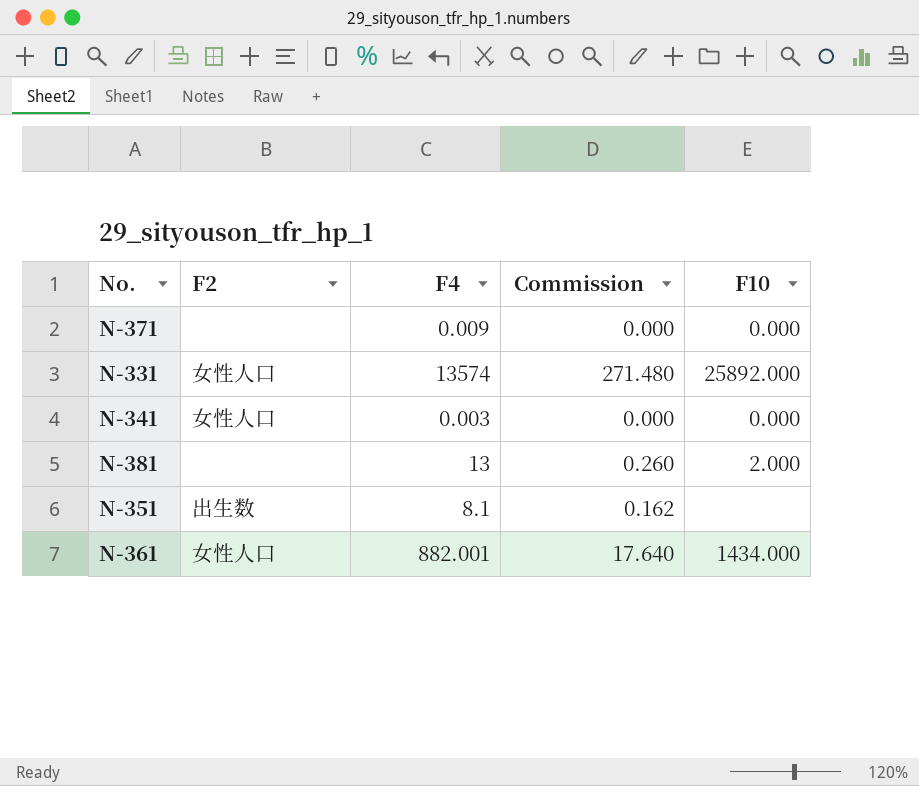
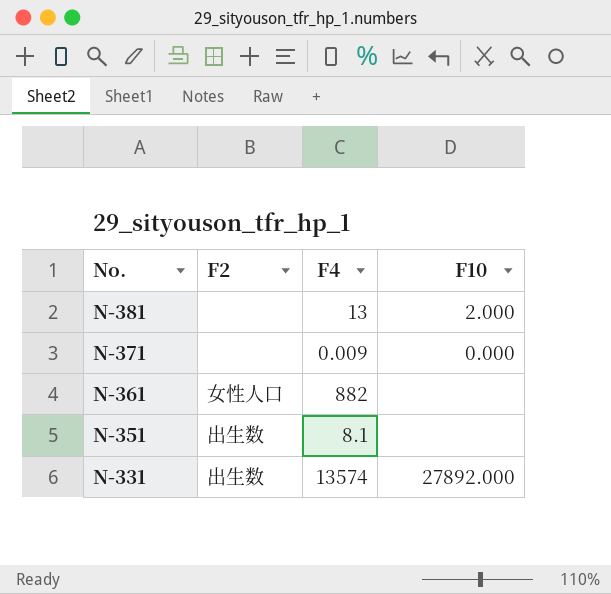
row order: none -> No. descending
column Commission | formula: [F4] * 0.02 -> none
row N-341: 女性人口 | 0.003 | 0.000 | 0.000 -> none
N-361 | F4: 882.001 -> 882
N-361 | F10: 1434.000 -> none
N-331 | F2: 女性人口 -> 出生数
N-331 | F10: 25892.000 -> 27892.000

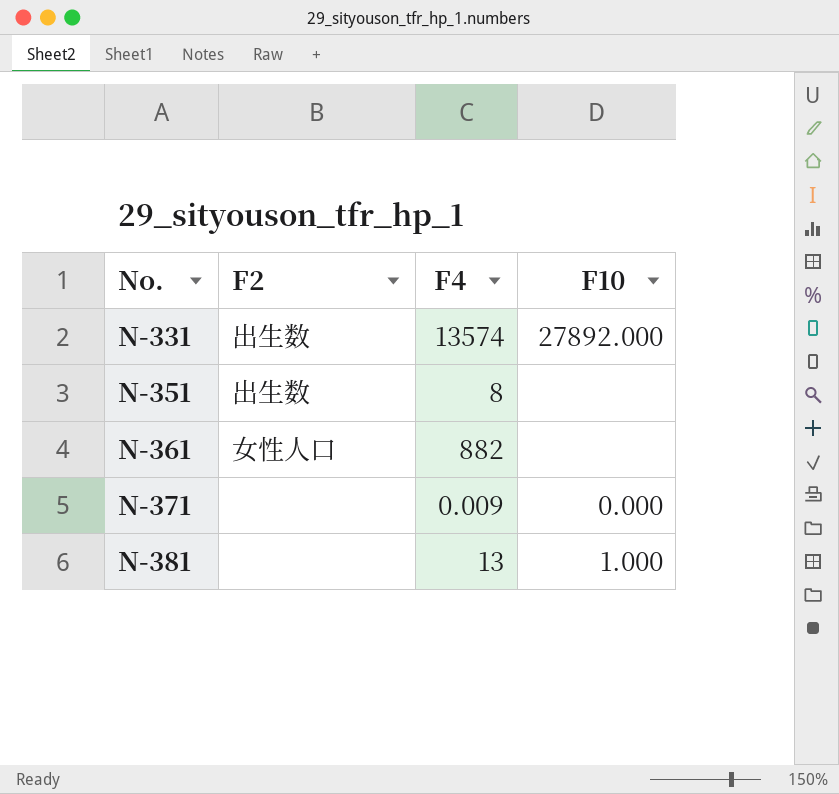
row order: No. descending -> No. ascending
N-351 | F4: 8.1 -> 8
N-381 | F10: 2.000 -> 1.000

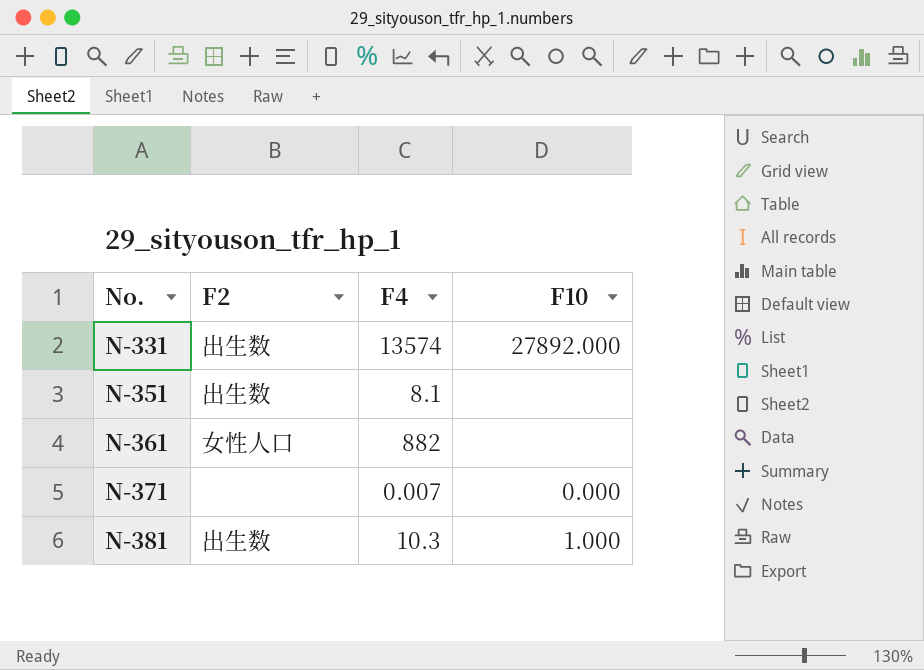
N-351 | F4: 8 -> 8.1
N-371 | F4: 0.009 -> 0.007
N-381 | F2: none -> 出生数
N-381 | F4: 13 -> 10.3

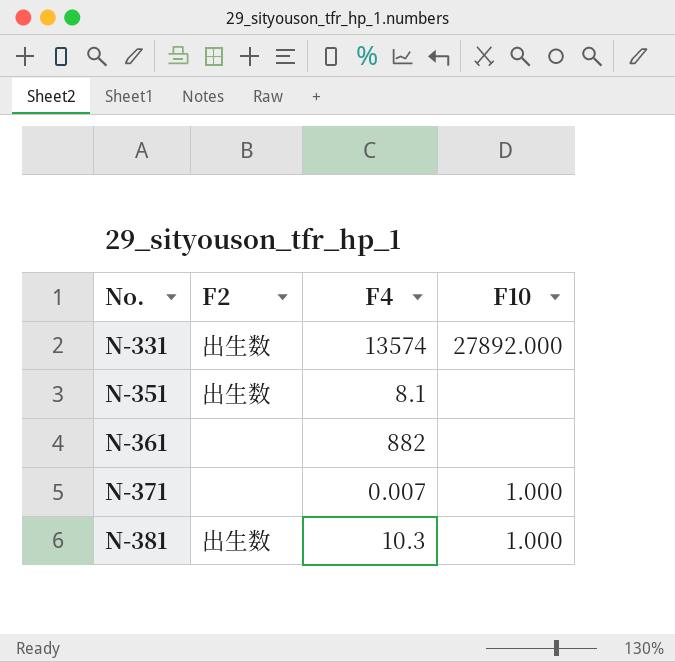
N-361 | F2: 女性人口 -> none
N-371 | F10: 0.000 -> 1.000

